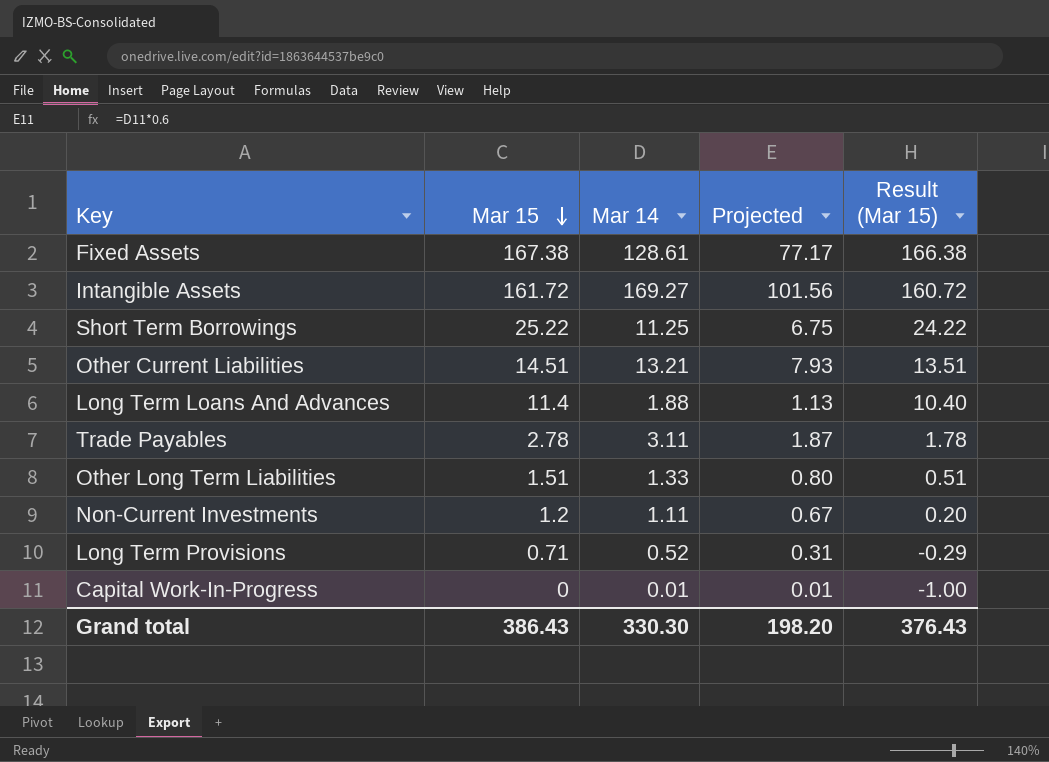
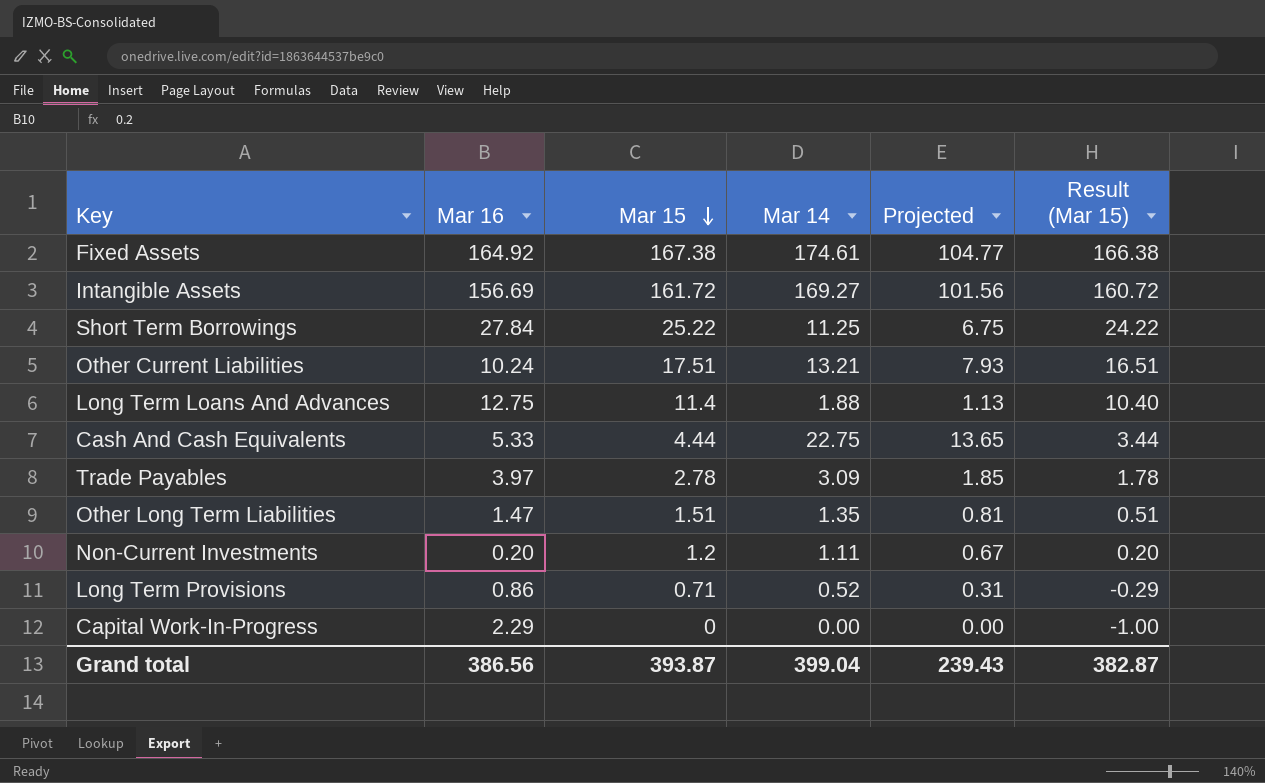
column Mar 16 | position: none -> 2
Fixed Assets | Mar 14: 128.61 -> 174.61
Fixed Assets | Projected: 77.17 -> 104.77
Other Current Liabilities | Mar 15: 14.51 -> 17.51
Other Current Liabilities | Result (Mar 15): 13.51 -> 16.51
row Cash And Cash Equivalents: none -> 5.33 | 4.44 | 22.75 | 13.65 | 3.44
Trade Payables | Mar 14: 3.11 -> 3.09
Trade Payables | Projected: 1.87 -> 1.85
Other Long Term Liabilities | Mar 14: 1.33 -> 1.35
Other Long Term Liabilities | Projected: 0.80 -> 0.81
Capital Work-In-Progress | Mar 14: 0.01 -> 0.00
Capital Work-In-Progress | Projected: 0.01 -> 0.00
Grand total | Mar 15: 386.43 -> 393.87
Grand total | Mar 14: 330.30 -> 399.04
Grand total | Projected: 198.20 -> 239.43
Grand total | Result (Mar 15): 376.43 -> 382.87

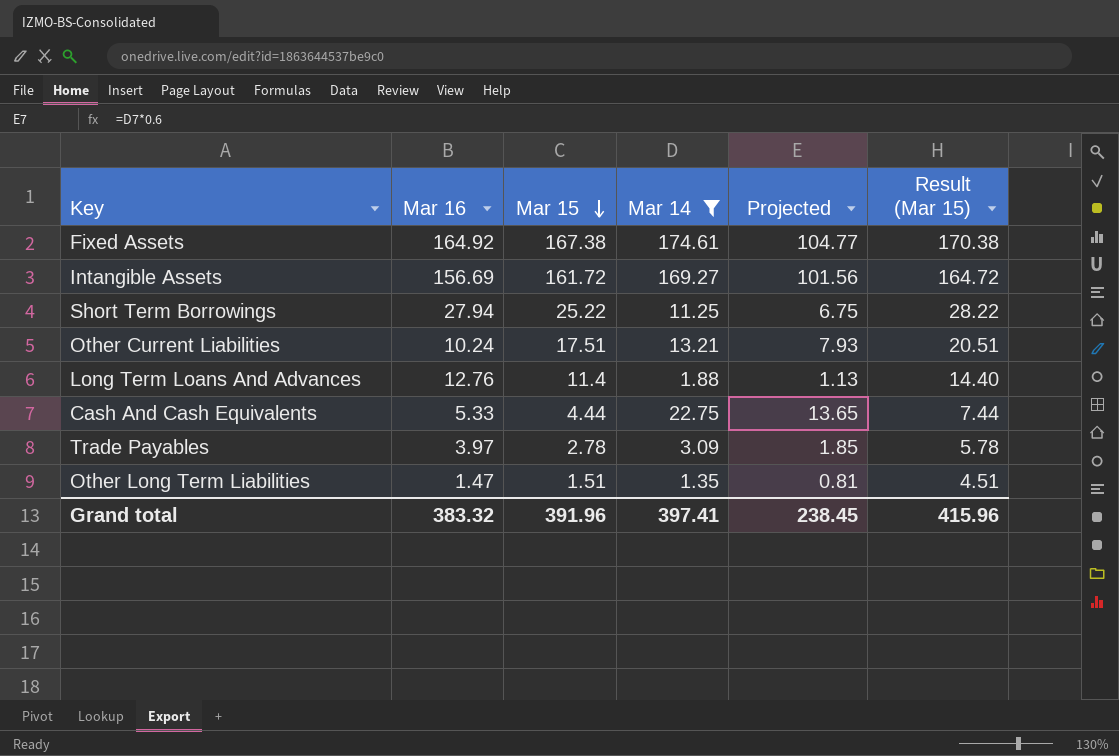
filter: none -> Mar 14 >= 1.35
column Result (Mar 15) | formula: [Mar 15] - 1 -> [Mar 15] + 3
Short Term Borrowings | Mar 16: 27.84 -> 27.94
Long Term Loans And Advances | Mar 16: 12.75 -> 12.76
Grand total | Mar 16: 386.56 -> 383.32
Grand total | Mar 15: 393.87 -> 391.96
Grand total | Mar 14: 399.04 -> 397.41
Grand total | Projected: 239.43 -> 238.45
Grand total | Result (Mar 15): 382.87 -> 415.96

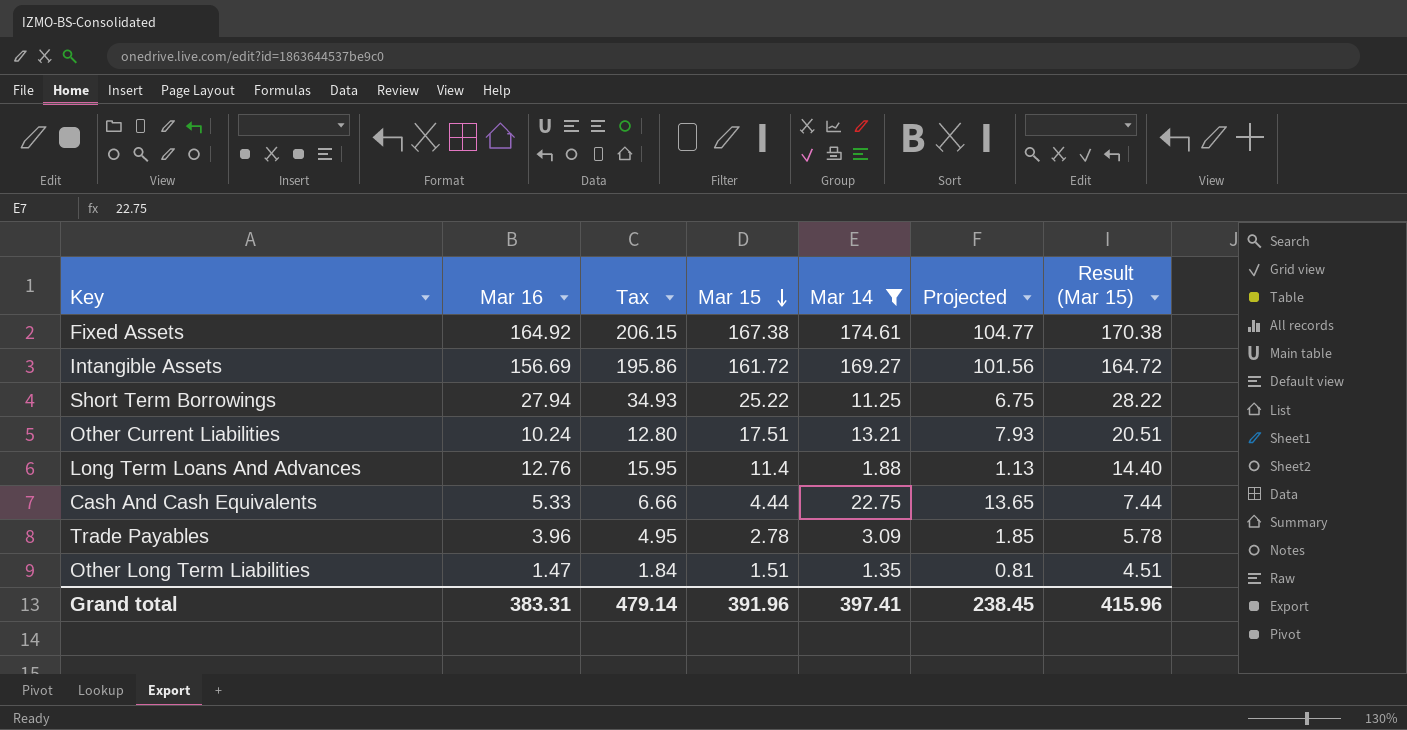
column Tax | formula: none -> [Mar 16] * 1.25
Trade Payables | Mar 16: 3.97 -> 3.96
Grand total | Mar 16: 383.32 -> 383.31

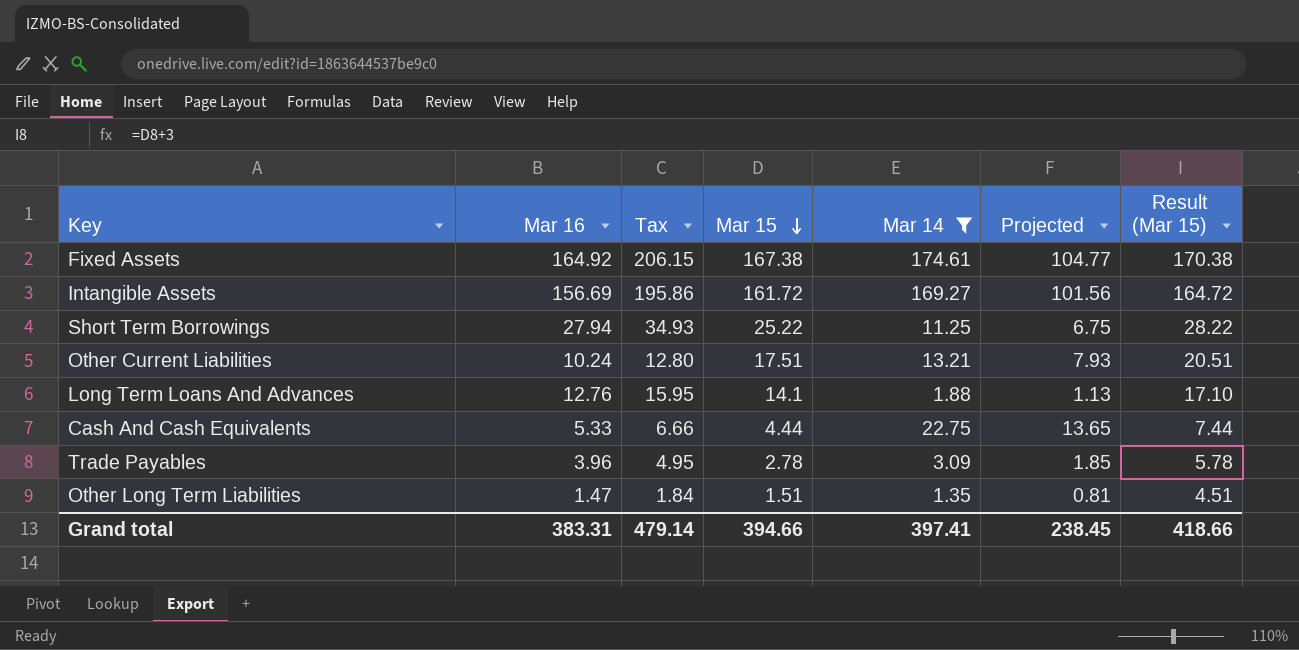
Long Term Loans And Advances | Mar 15: 11.4 -> 14.1
Long Term Loans And Advances | Result (Mar 15): 14.40 -> 17.10
Grand total | Mar 15: 391.96 -> 394.66
Grand total | Result (Mar 15): 415.96 -> 418.66

